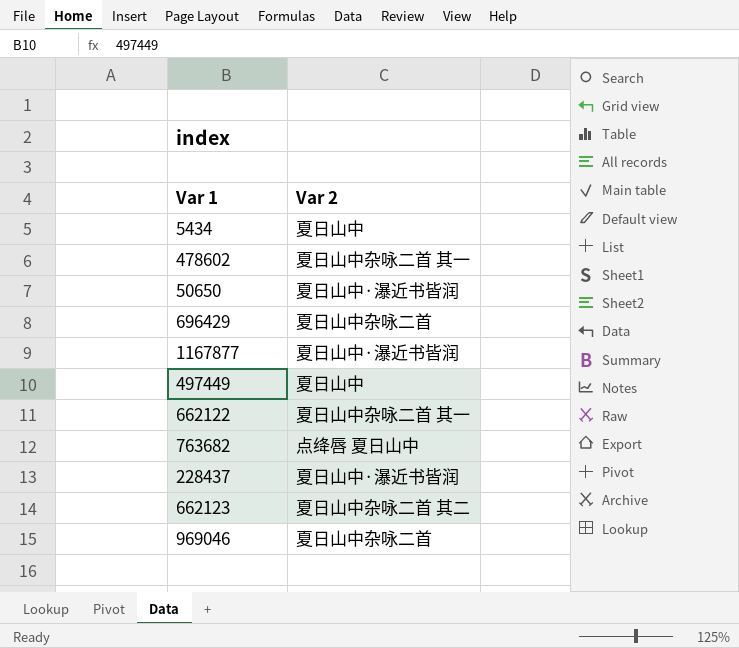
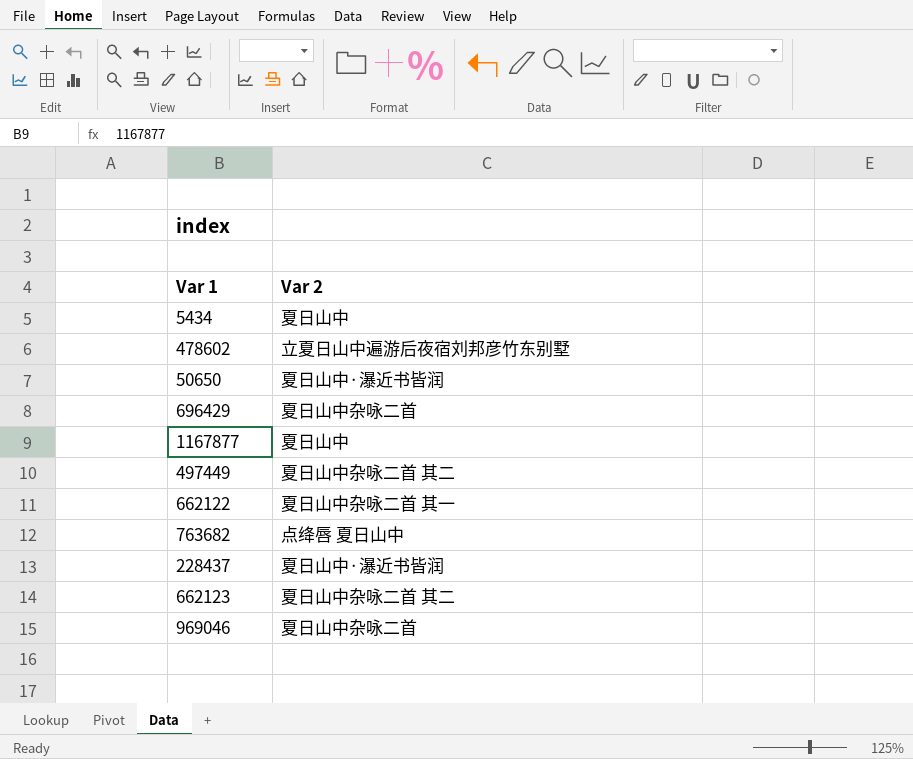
478602 | Var 2: 夏日山中杂咏二首 其一 -> 立夏日山中遍游后夜宿刘邦彦竹东别墅
1167877 | Var 2: 夏日山中·瀑近书皆润 -> 夏日山中
497449 | Var 2: 夏日山中 -> 夏日山中杂咏二首 其二

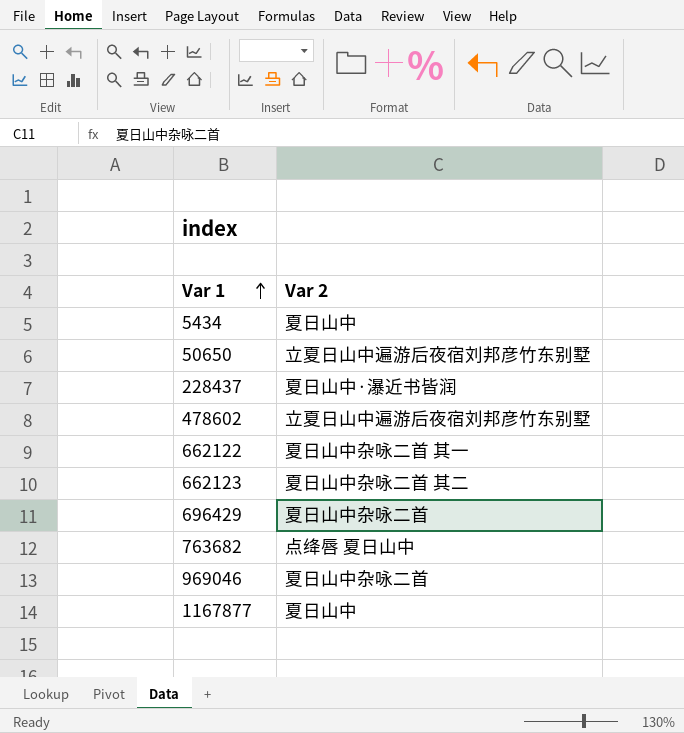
row order: none -> Var 1 ascending
row 497449: 夏日山中杂咏二首 其二 -> none
50650 | Var 2: 夏日山中·瀑近书皆润 -> 立夏日山中遍游后夜宿刘邦彦竹东别墅

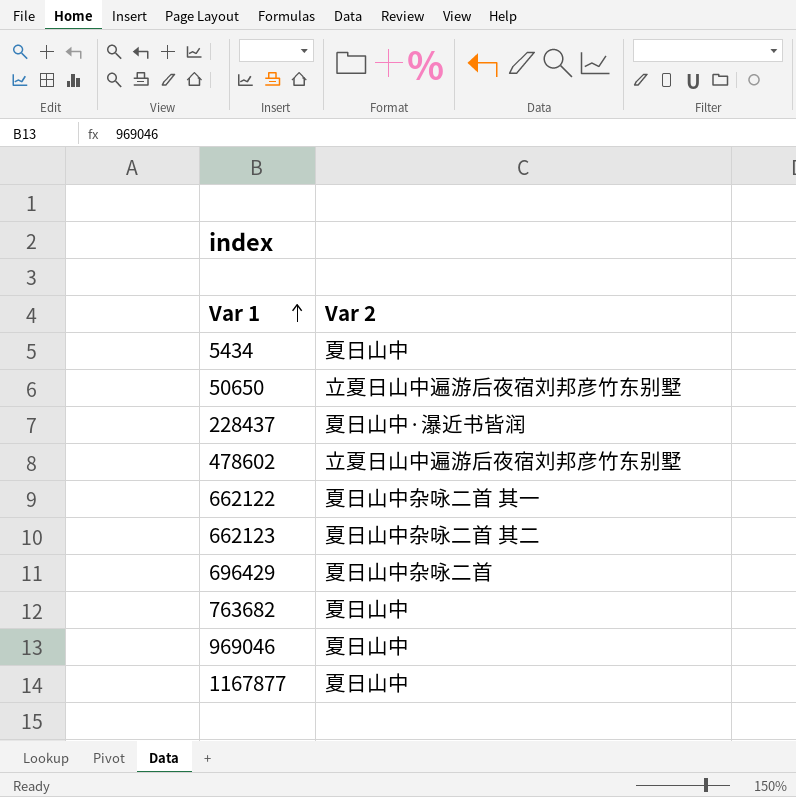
763682 | Var 2: 点绛唇 夏日山中 -> 夏日山中
969046 | Var 2: 夏日山中杂咏二首 -> 夏日山中

